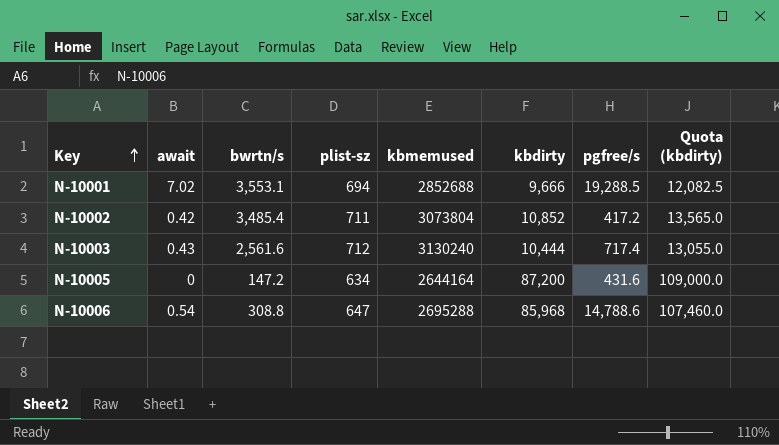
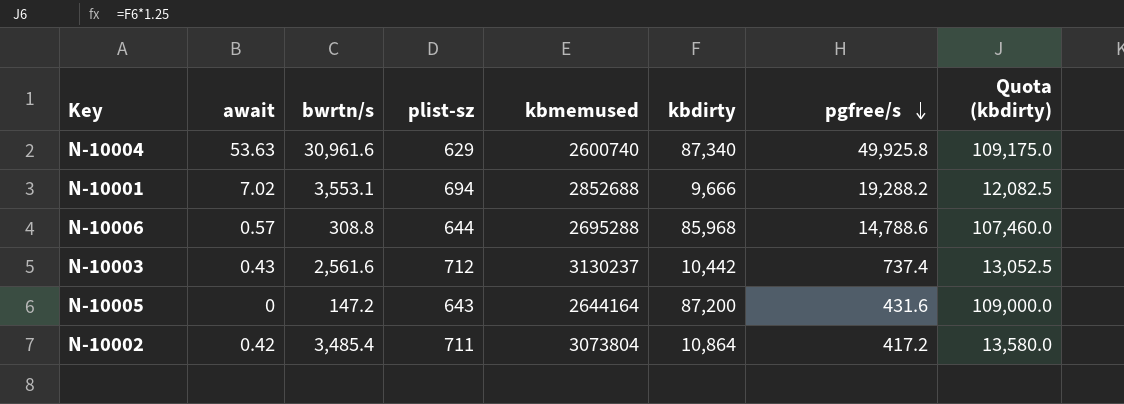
row order: Key ascending -> pgfree/s descending
row N-10004: none -> 53.63 | 30,961.6 | 629 | 2600740 | 87,340 | 49,925.8 | 109,175.0
N-10001 | pgfree/s: 19,288.5 -> 19,288.2
N-10006 | await: 0.54 -> 0.57
N-10006 | plist-sz: 647 -> 644
N-10003 | kbmemused: 3130240 -> 3130237
N-10003 | kbdirty: 10,444 -> 10,442
N-10003 | pgfree/s: 717.4 -> 737.4
N-10003 | Quota (kbdirty): 13,055.0 -> 13,052.5
N-10005 | plist-sz: 634 -> 643
N-10002 | kbdirty: 10,852 -> 10,864
N-10002 | Quota (kbdirty): 13,565.0 -> 13,580.0

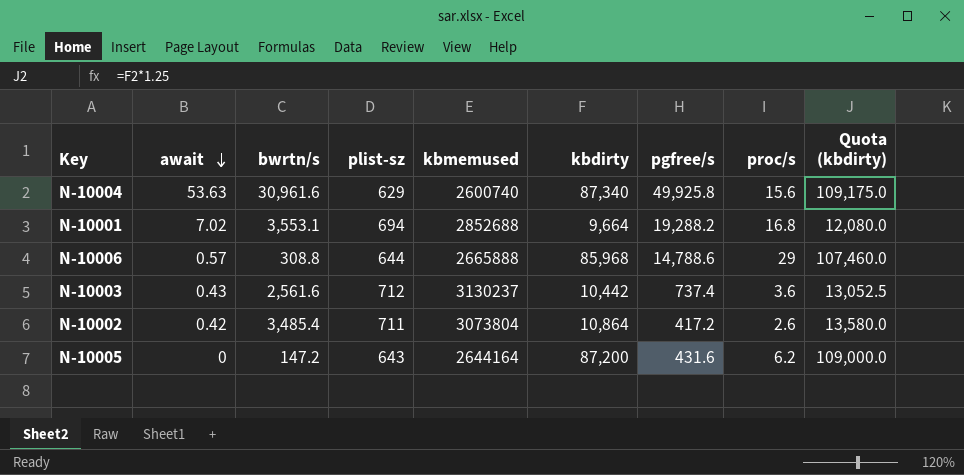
row order: pgfree/s descending -> await descending
column proc/s | position: none -> 8
N-10001 | kbdirty: 9,666 -> 9,664
N-10001 | Quota (kbdirty): 12,082.5 -> 12,080.0
N-10006 | kbmemused: 2695288 -> 2665888

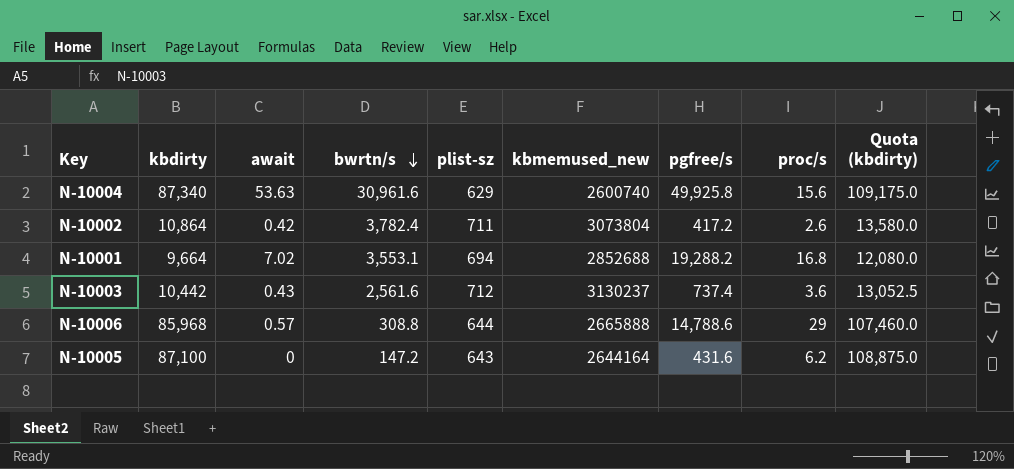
row order: await descending -> bwrtn/s descending
column kbdirty | position: 6 -> 2
column name: kbmemused -> kbmemused_new
N-10002 | bwrtn/s: 3,485.4 -> 3,782.4
N-10005 | kbdirty: 87,200 -> 87,100
N-10005 | Quota (kbdirty): 109,000.0 -> 108,875.0

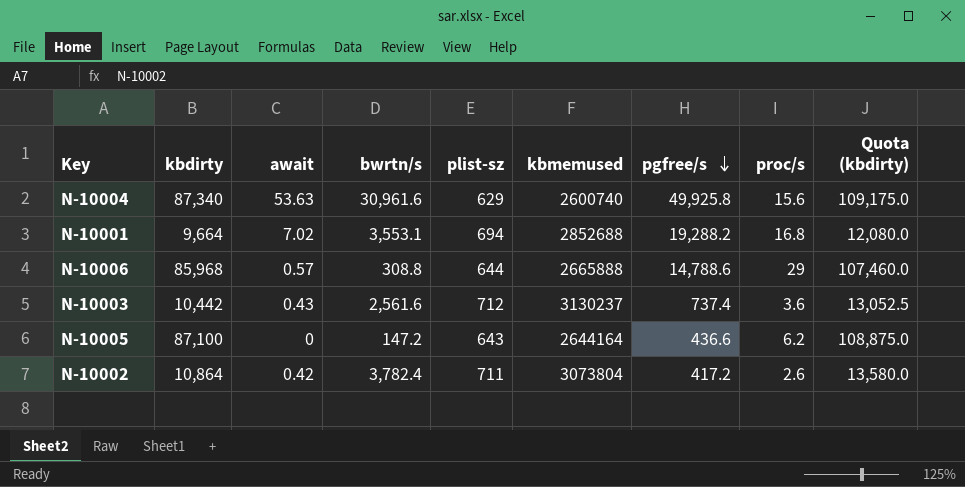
row order: bwrtn/s descending -> pgfree/s descending
column name: kbmemused_new -> kbmemused
N-10005 | pgfree/s: 431.6 -> 436.6

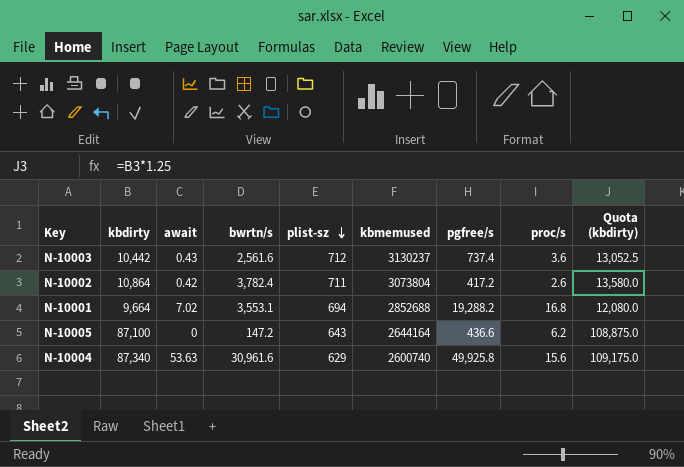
row order: pgfree/s descending -> plist-sz descending
row N-10006: 85,968 | 0.57 | 308.8 | 644 | 2665888 | 14,788.6 | 29 | 107,460.0 -> none

